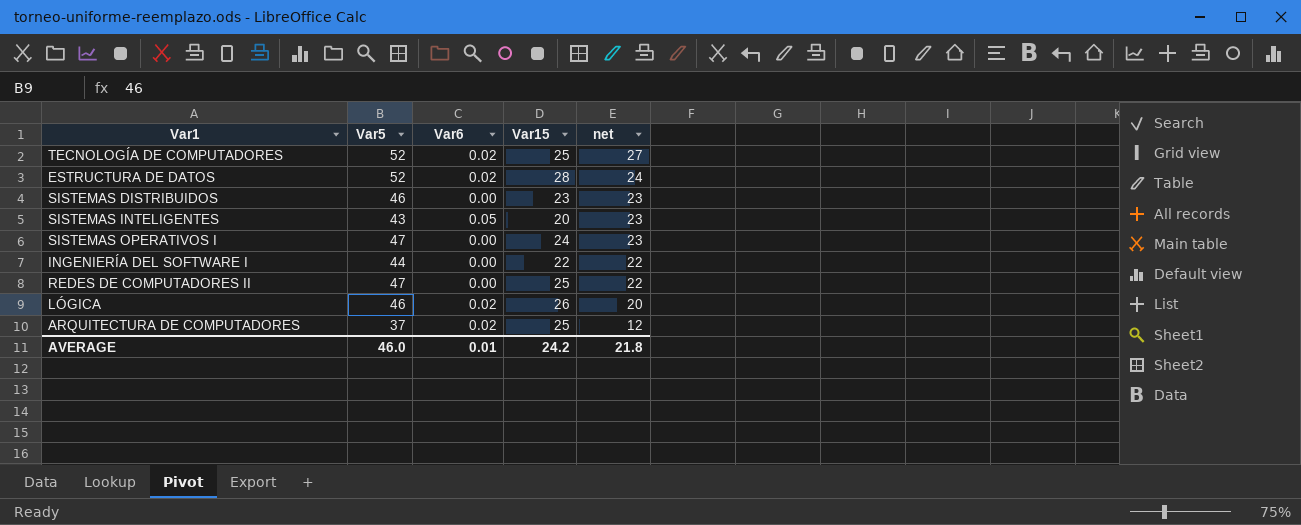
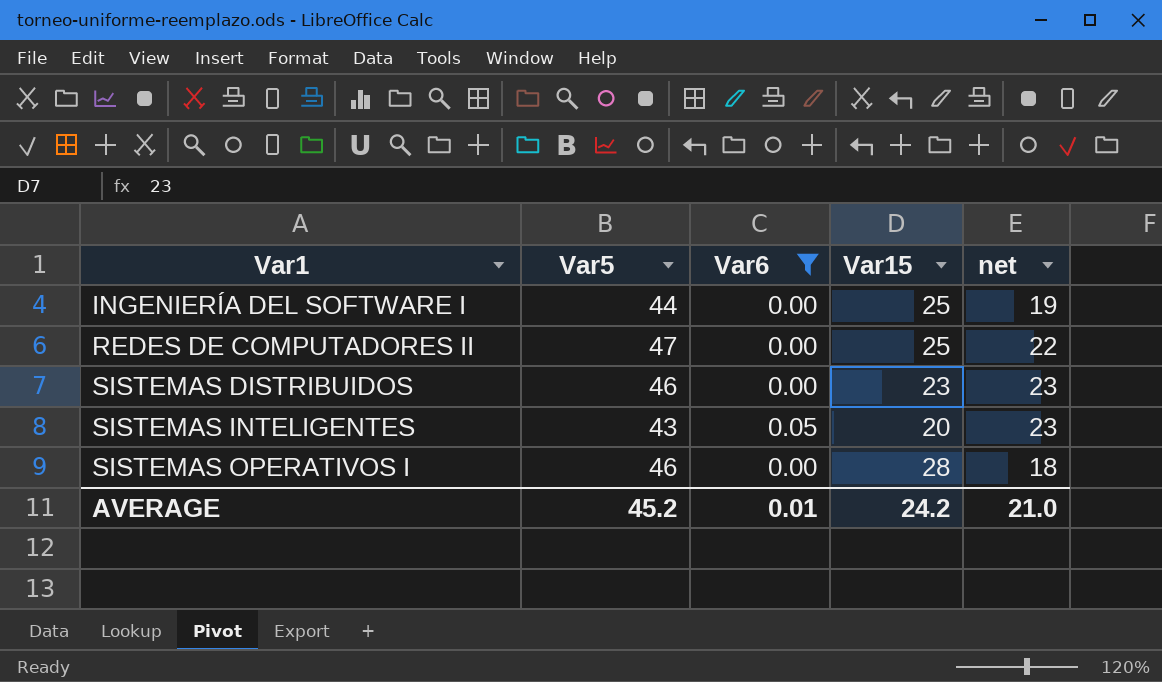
filter: none -> Var6 != 0.02
row order: net descending -> Var1 ascending
INGENIERÍA DEL SOFTWARE I | Var15: 22 -> 25
INGENIERÍA DEL SOFTWARE I | net: 22 -> 19
SISTEMAS OPERATIVOS I | Var5: 47 -> 46
SISTEMAS OPERATIVOS I | Var15: 24 -> 28
SISTEMAS OPERATIVOS I | net: 23 -> 18
AVERAGE | Var5: 46.0 -> 45.2
AVERAGE | net: 21.8 -> 21.0

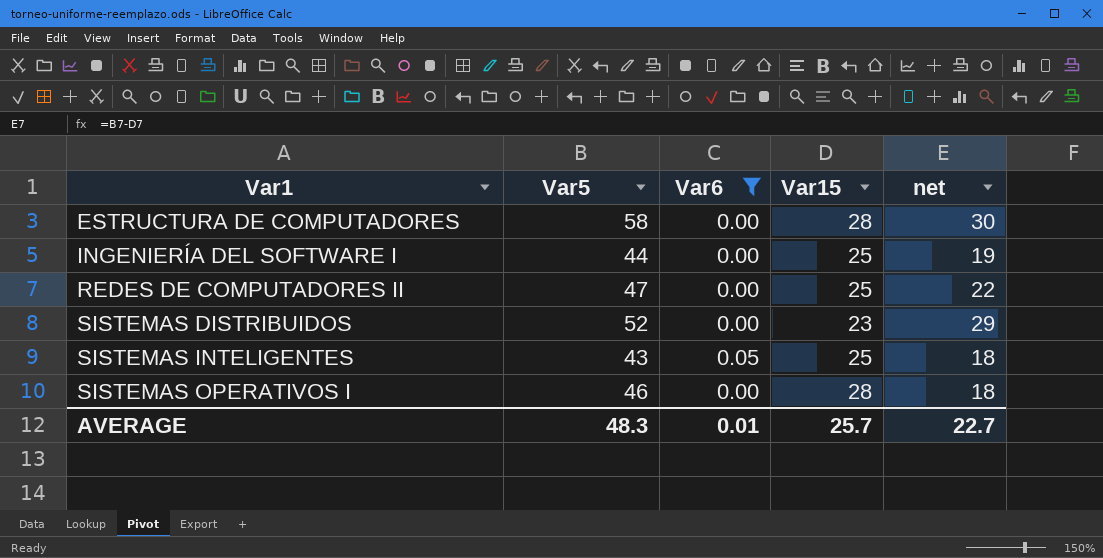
row ESTRUCTURA DE COMPUTADORES: none -> 58 | 0.00 | 28 | 30
SISTEMAS DISTRIBUIDOS | Var5: 46 -> 52
SISTEMAS DISTRIBUIDOS | net: 23 -> 29
SISTEMAS INTELIGENTES | Var15: 20 -> 25
SISTEMAS INTELIGENTES | net: 23 -> 18
AVERAGE | Var5: 45.2 -> 48.3
AVERAGE | Var15: 24.2 -> 25.7
AVERAGE | net: 21.0 -> 22.7

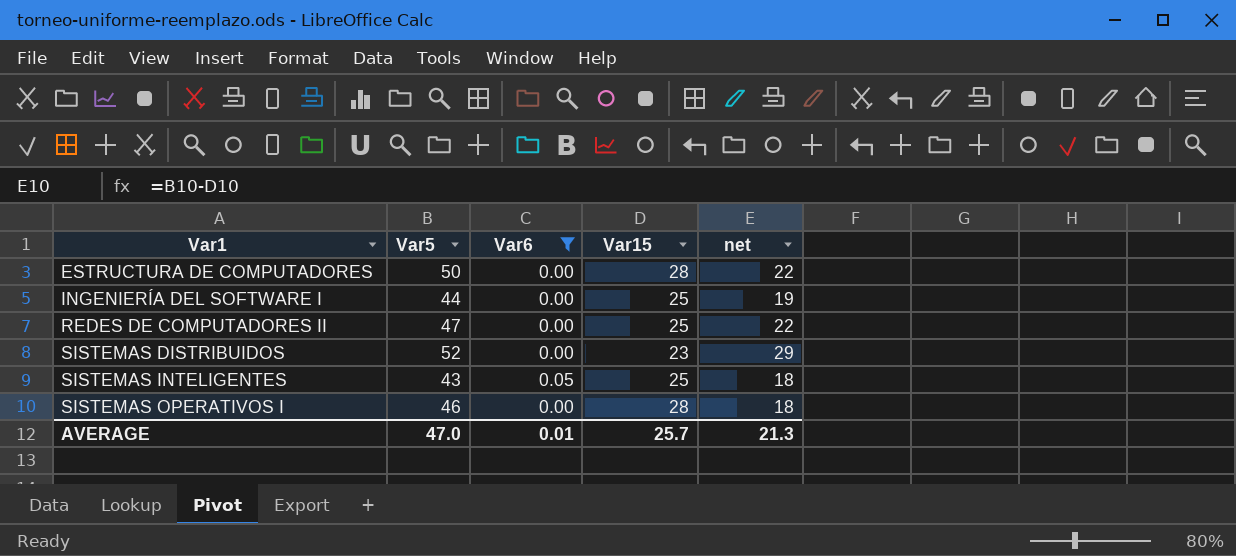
ESTRUCTURA DE COMPUTADORES | Var5: 58 -> 50
ESTRUCTURA DE COMPUTADORES | net: 30 -> 22
AVERAGE | Var5: 48.3 -> 47.0
AVERAGE | net: 22.7 -> 21.3

